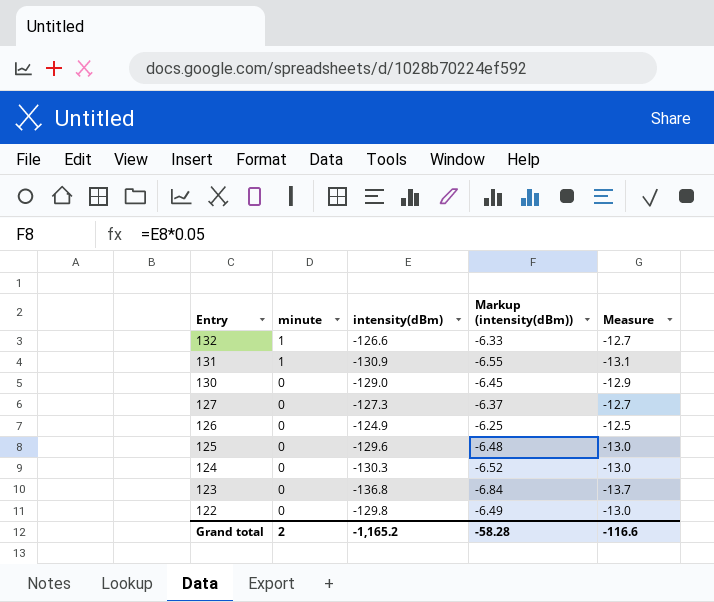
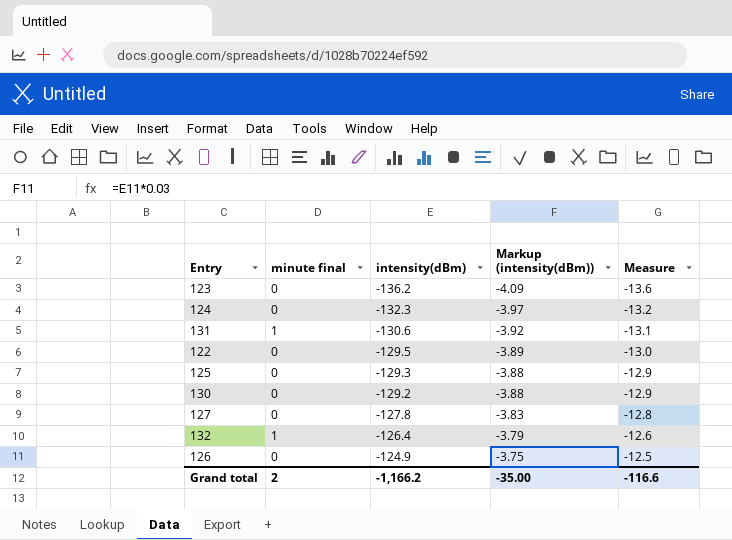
row order: Entry descending -> intensity(dBm) ascending
column name: minute -> minute final
column Markup (intensity(dBm)) | formula: [intensity(dBm)] * 0.05 -> [intensity(dBm)] * 0.03
123 | intensity(dBm): -136.8 -> -136.2
123 | Measure: -13.7 -> -13.6
124 | intensity(dBm): -130.3 -> -132.3
124 | Measure: -13.0 -> -13.2
131 | intensity(dBm): -130.9 -> -130.6
122 | intensity(dBm): -129.8 -> -129.5
125 | intensity(dBm): -129.6 -> -129.3
125 | Measure: -13.0 -> -12.9
130 | intensity(dBm): -129.0 -> -129.2
127 | intensity(dBm): -127.3 -> -127.8
127 | Measure: -12.7 -> -12.8
132 | intensity(dBm): -126.6 -> -126.4
132 | Measure: -12.7 -> -12.6
Grand total | intensity(dBm): -1,165.2 -> -1,166.2
Grand total | Markup (intensity(dBm)): -58.28 -> -35.00

